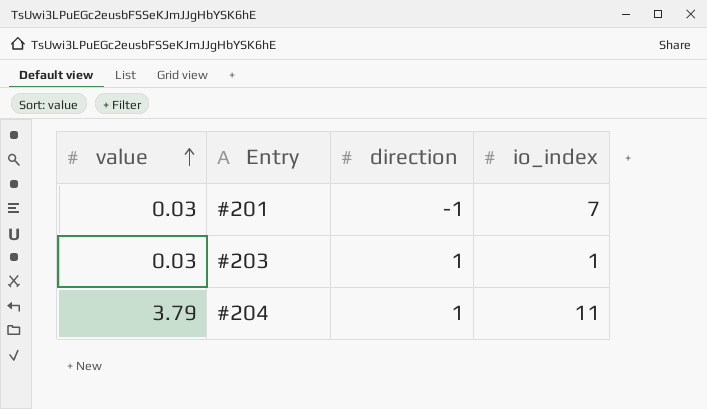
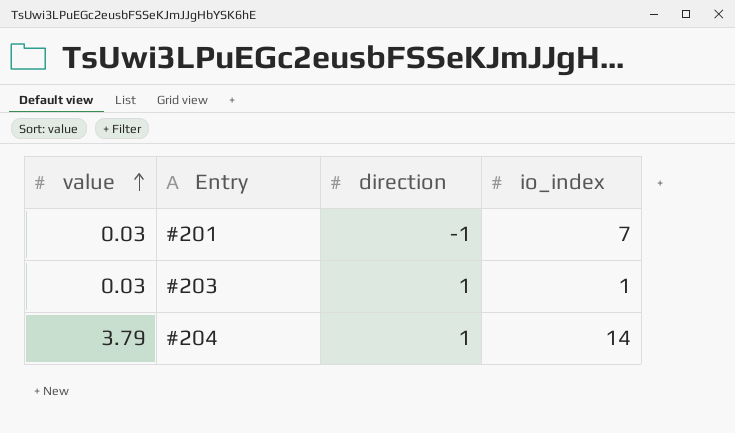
#204 | io_index: 11 -> 14

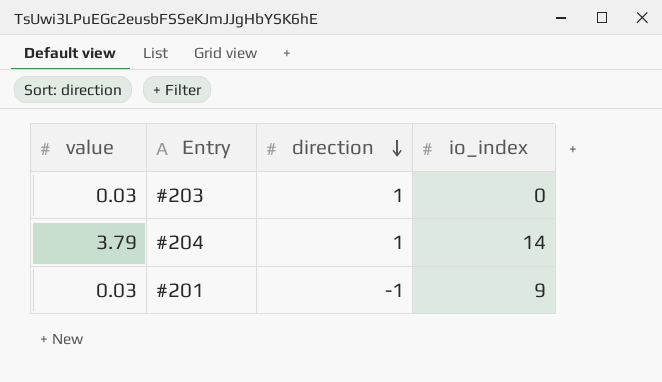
row order: value ascending -> direction descending
#203 | io_index: 1 -> 0
#201 | io_index: 7 -> 9

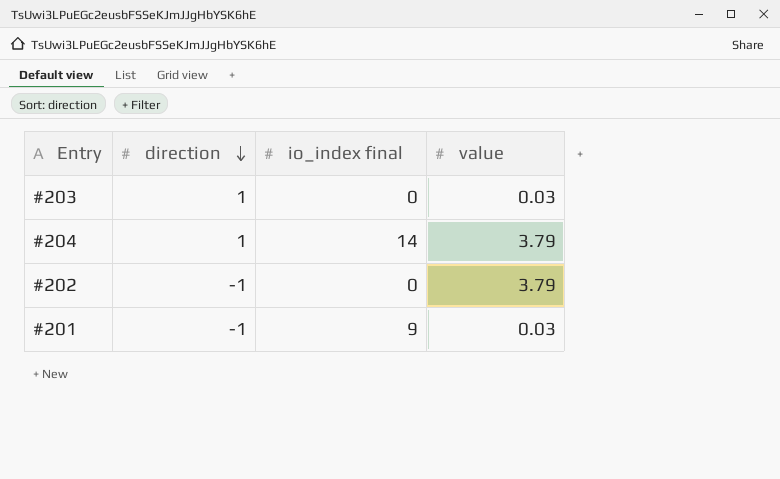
column name: io_index -> io_index final
column value | position: 1 -> 4
row #202: none -> -1 | 0 | 3.79

